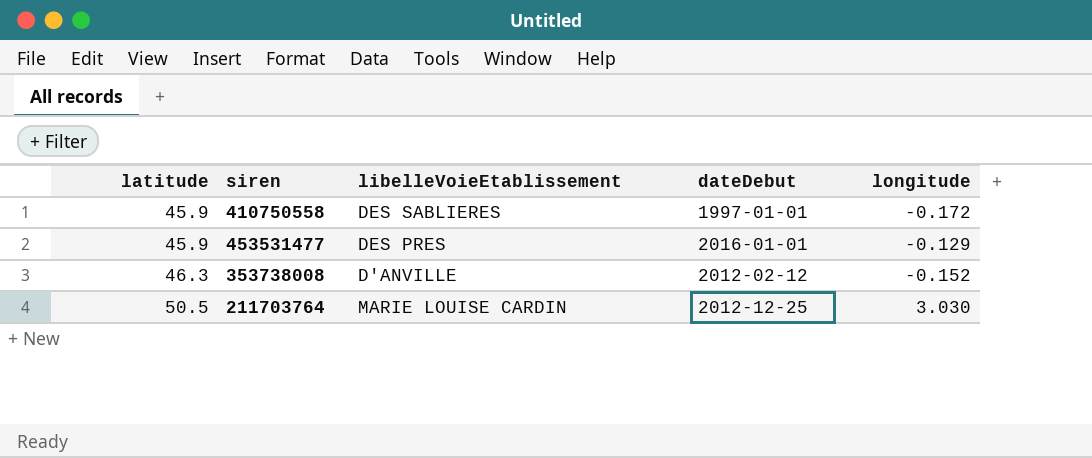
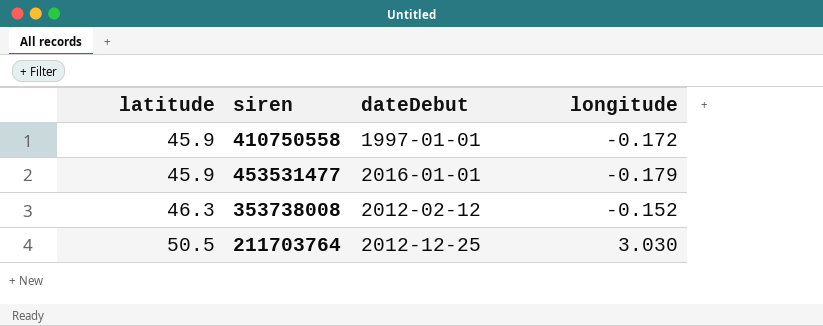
column libelleVoieEtablissement | position: 3 -> none
453531477 | longitude: -0.129 -> -0.179

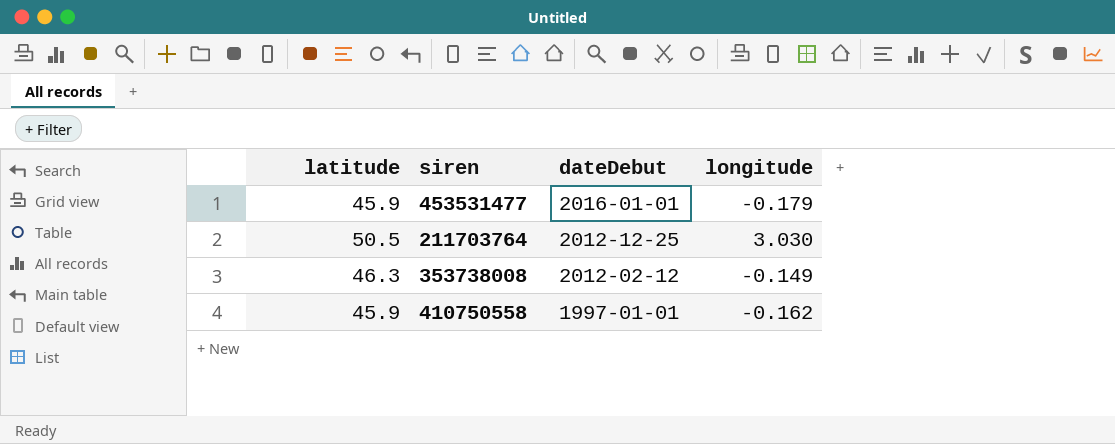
row order: latitude ascending -> dateDebut descending
353738008 | longitude: -0.152 -> -0.149
410750558 | longitude: -0.172 -> -0.162

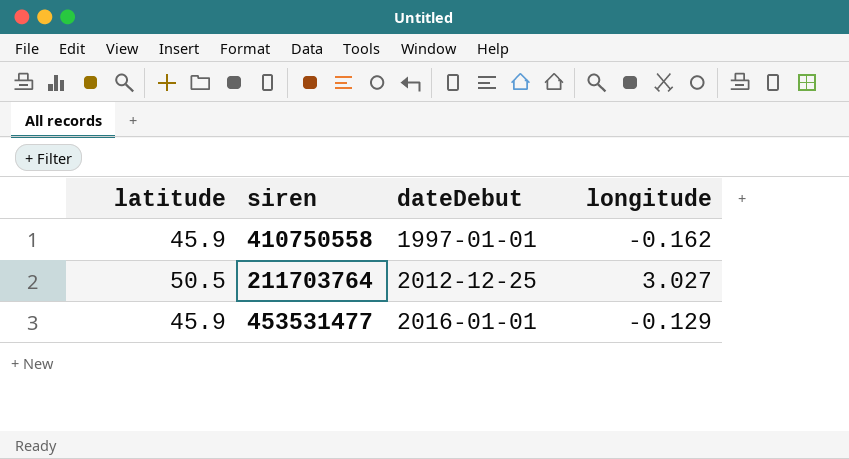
row order: dateDebut descending -> dateDebut ascending
row 353738008: 46.3 | 2012-02-12 | -0.149 -> none
211703764 | longitude: 3.030 -> 3.027
453531477 | longitude: -0.179 -> -0.129

